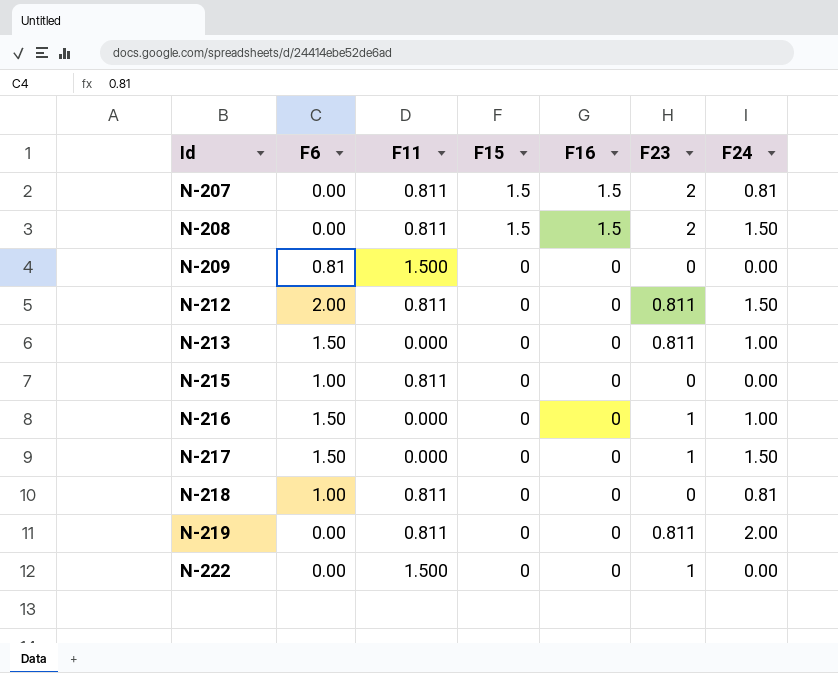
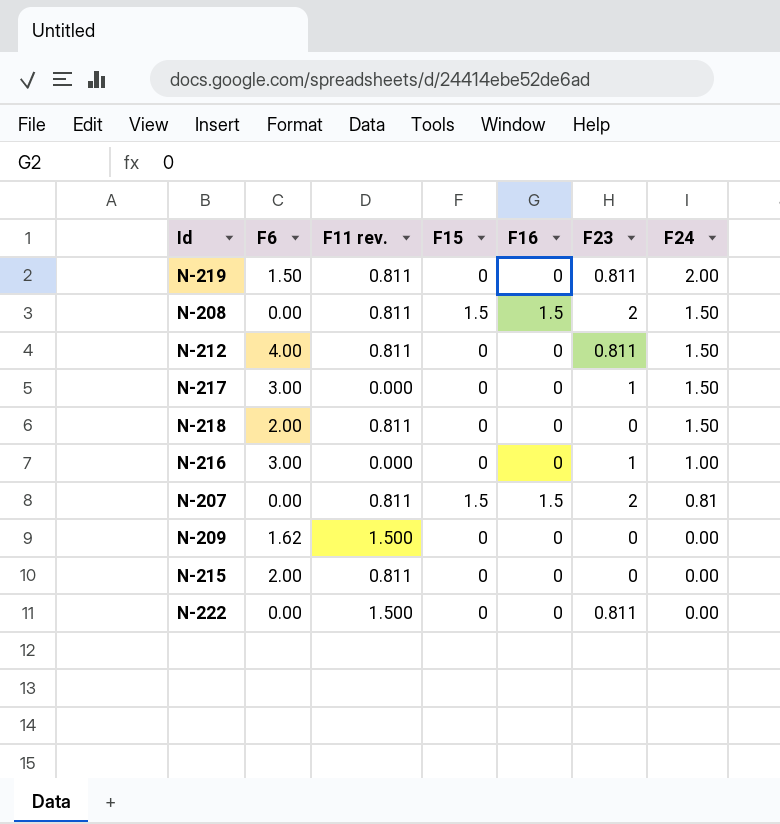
row order: Id ascending -> F24 descending
column name: F11 -> F11 rev.
row N-213: 1.50 | 0.000 | 0 | 0 | 0.811 | 1.00 -> none
N-219 | F6: 0.00 -> 1.50
N-212 | F6: 2.00 -> 4.00
N-217 | F6: 1.50 -> 3.00
N-218 | F6: 1.00 -> 2.00
N-218 | F24: 0.81 -> 1.50
N-216 | F6: 1.50 -> 3.00
N-209 | F6: 0.81 -> 1.62
N-215 | F6: 1.00 -> 2.00
N-222 | F23: 1 -> 0.811

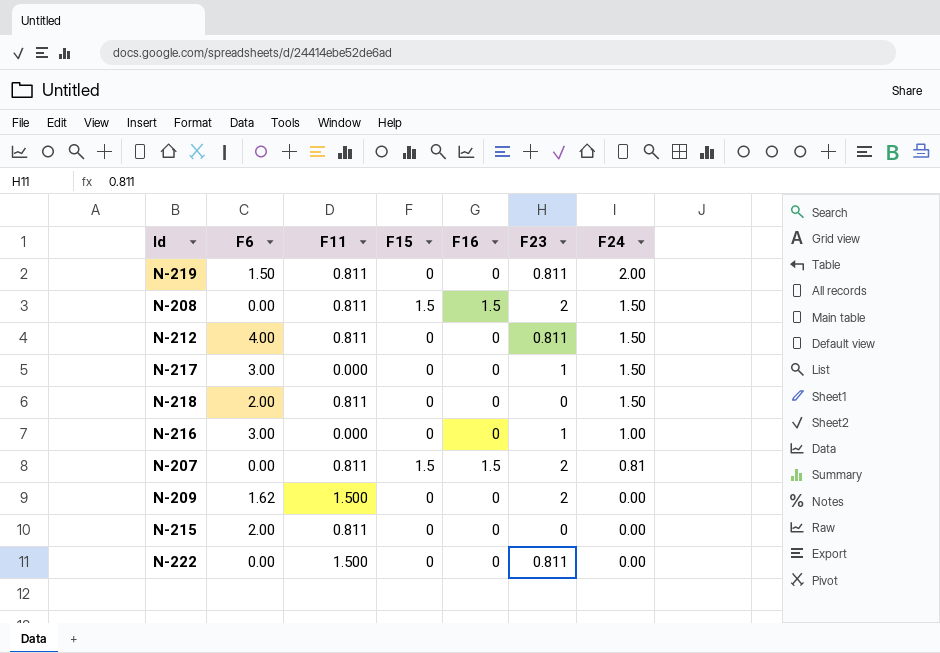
column name: F11 rev. -> F11
N-209 | F23: 0 -> 2

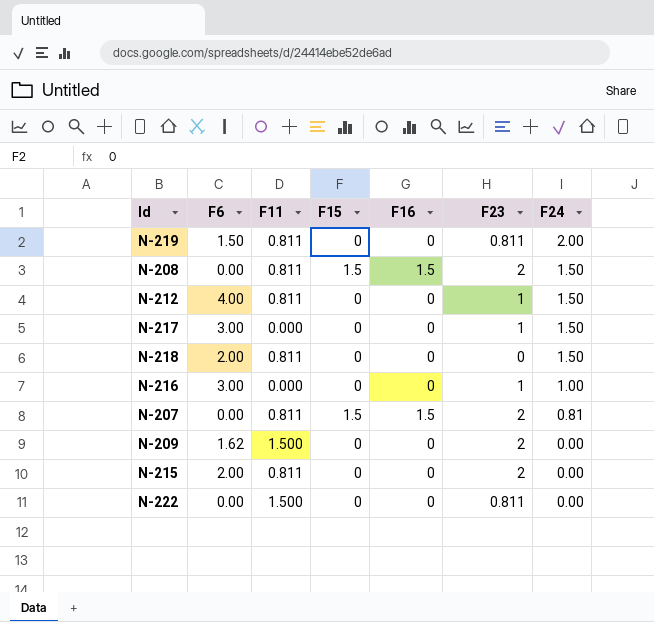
N-212 | F23: 0.811 -> 1
N-215 | F23: 0 -> 2

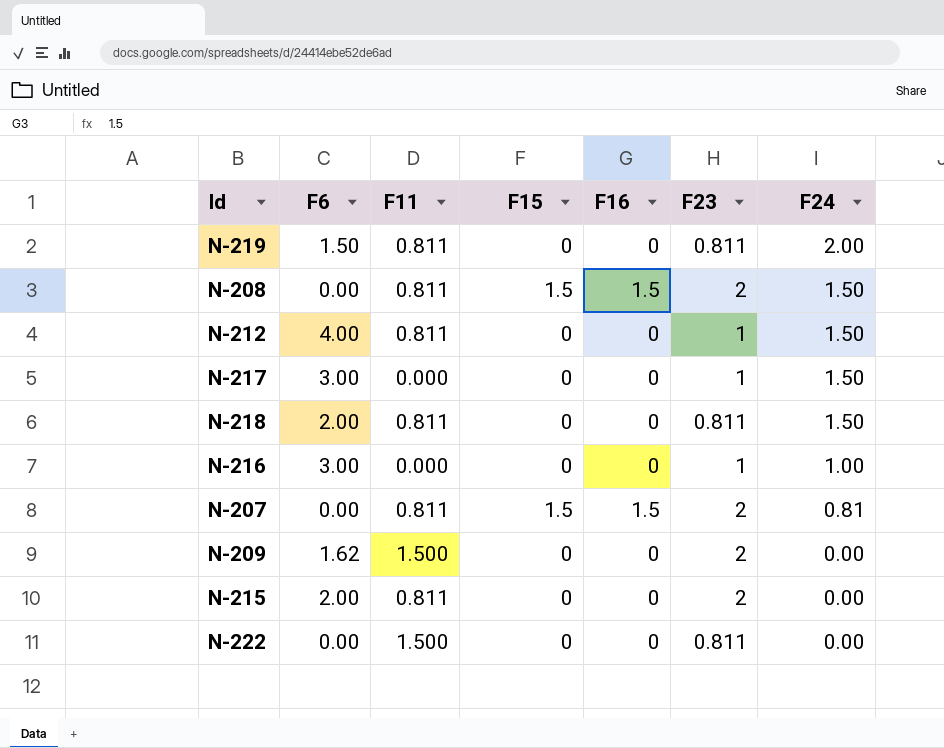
N-218 | F23: 0 -> 0.811

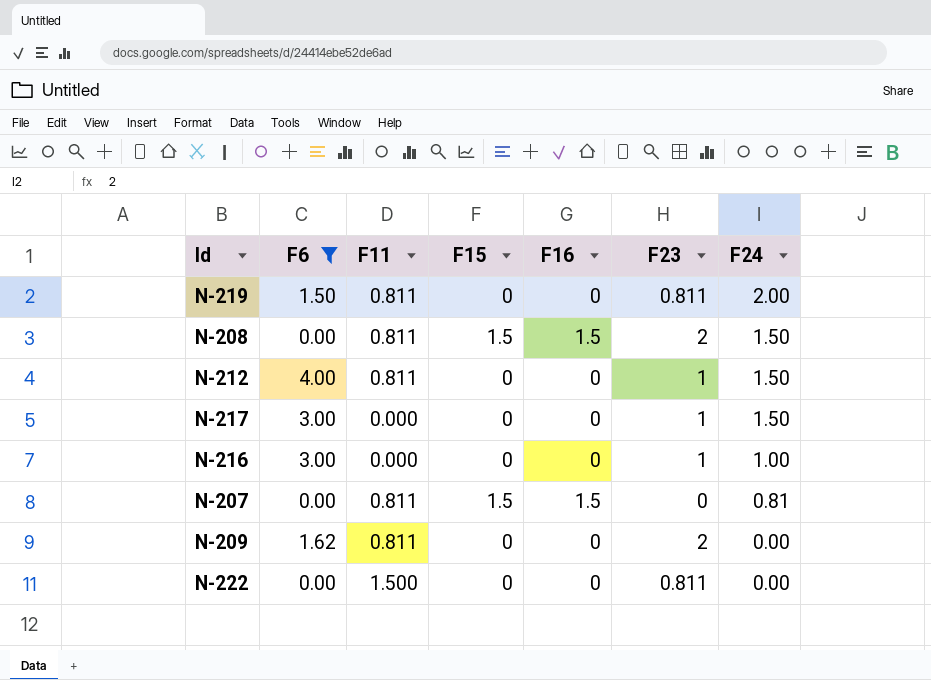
filter: none -> F6 != 2.00
N-207 | F23: 2 -> 0
N-209 | F11: 1.500 -> 0.811

